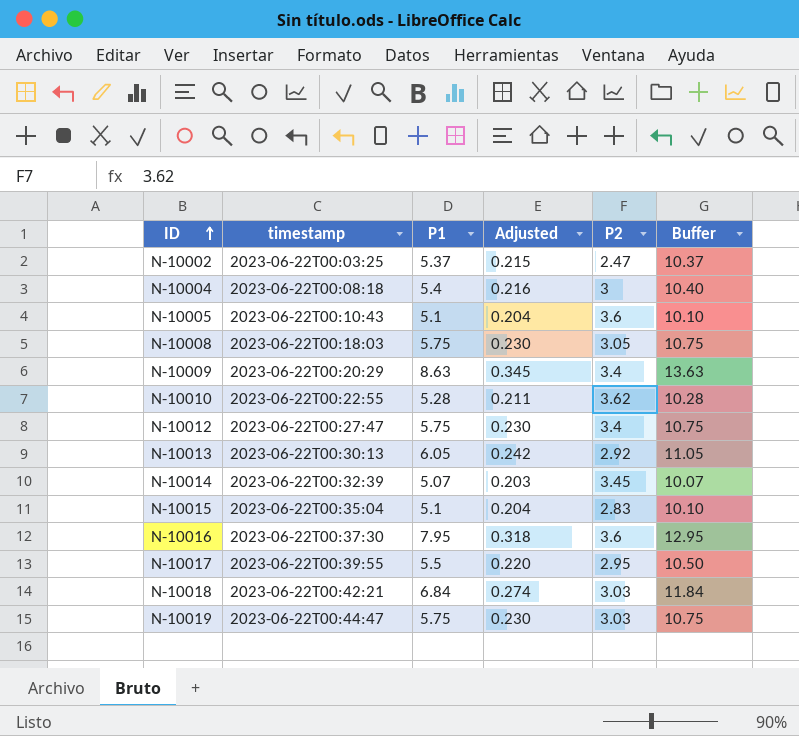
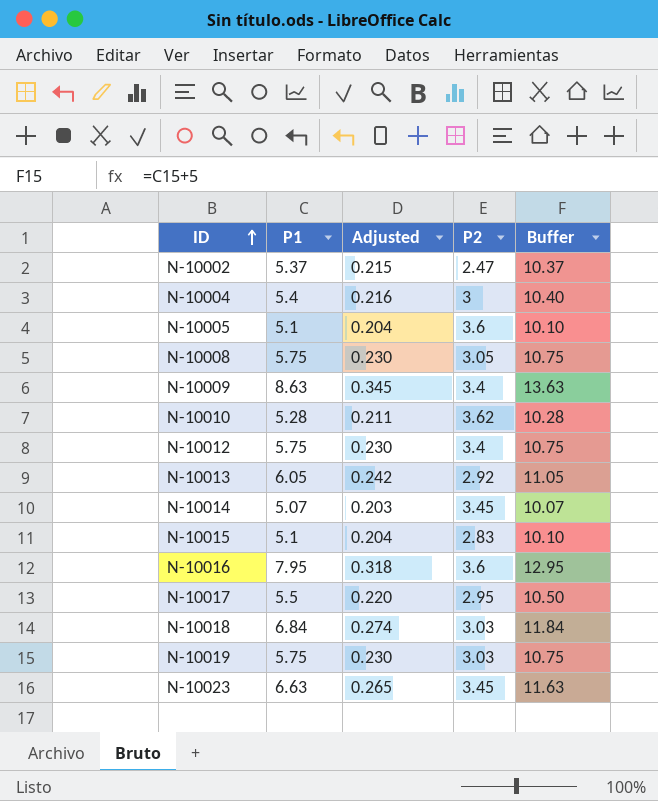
column timestamp | position: 2 -> none
row N-10023: none -> 6.63 | 0.265 | 3.45 | 11.63

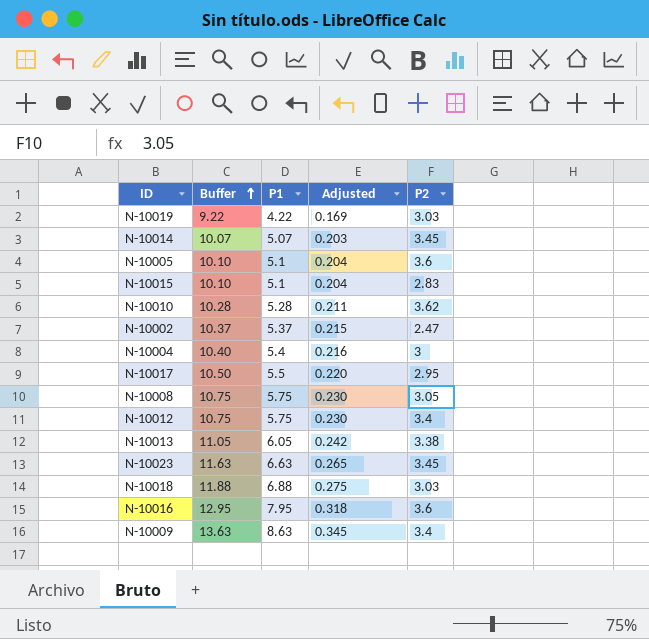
row order: ID ascending -> Buffer ascending
column Buffer | position: 5 -> 2
N-10019 | Buffer: 10.75 -> 9.22
N-10019 | P1: 5.75 -> 4.22
N-10019 | Adjusted: 0.230 -> 0.169
N-10013 | P2: 2.92 -> 3.38
N-10018 | Buffer: 11.84 -> 11.88
N-10018 | P1: 6.84 -> 6.88
N-10018 | Adjusted: 0.274 -> 0.275

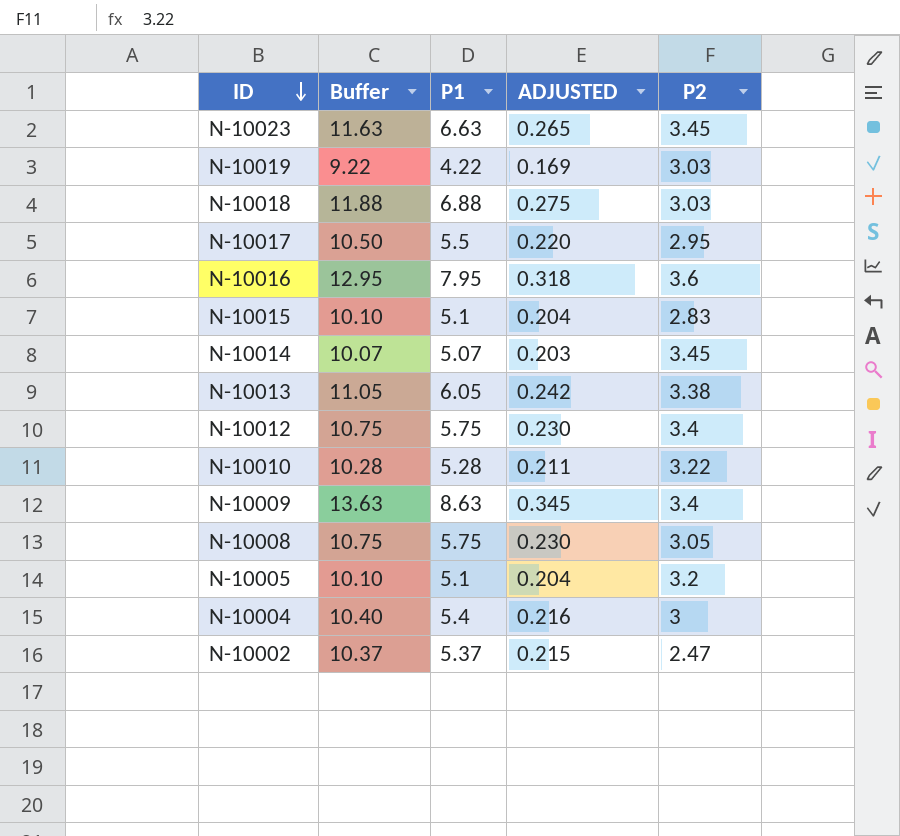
row order: Buffer ascending -> ID descending
column name: Adjusted -> ADJUSTED
N-10010 | P2: 3.62 -> 3.22
N-10005 | P2: 3.6 -> 3.2

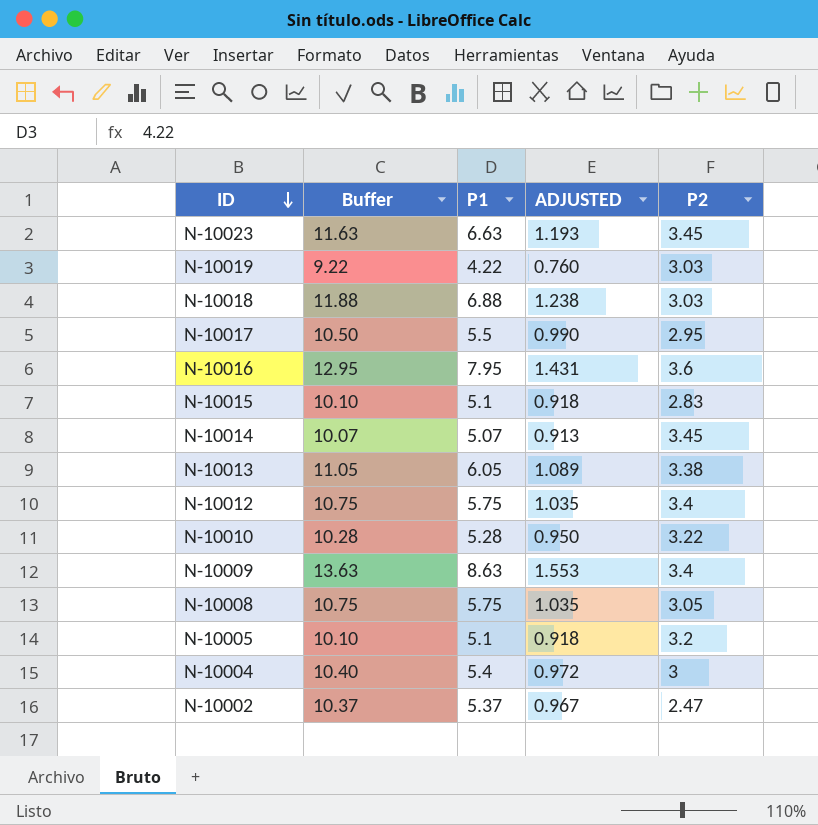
column ADJUSTED | formula: [P1] * 0.04 -> [P1] * 0.18

